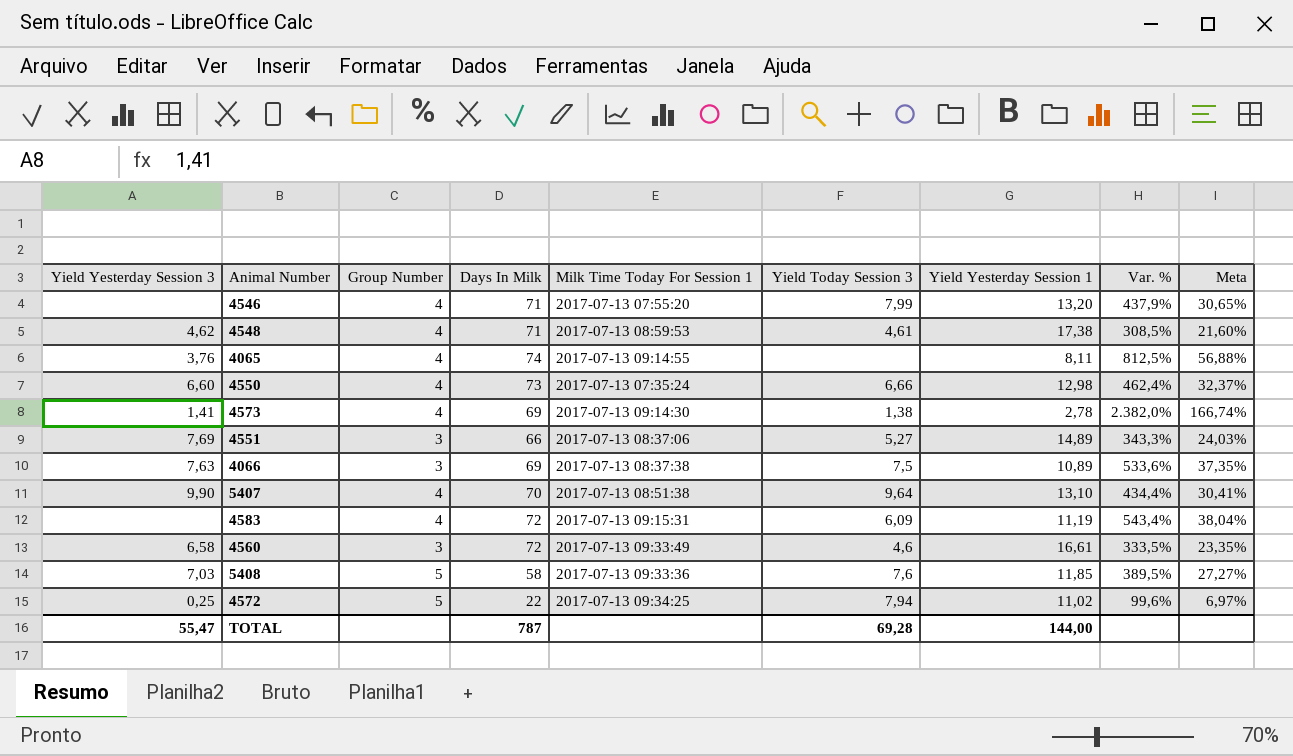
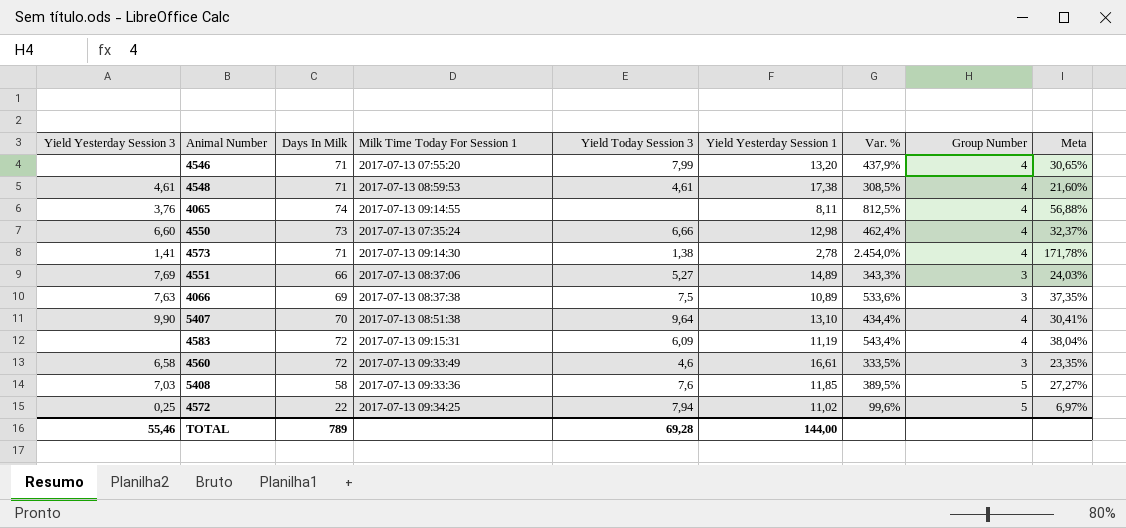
column Group Number | position: 3 -> 8
4548 | Yield Yesterday Session 3: 4,62 -> 4,61
4573 | Days In Milk: 69 -> 71
4573 | Var. %: 2.382,0% -> 2.454,0%
4573 | Meta: 166,74% -> 171,78%
TOTAL | Yield Yesterday Session 3: 55,47 -> 55,46
TOTAL | Days In Milk: 787 -> 789

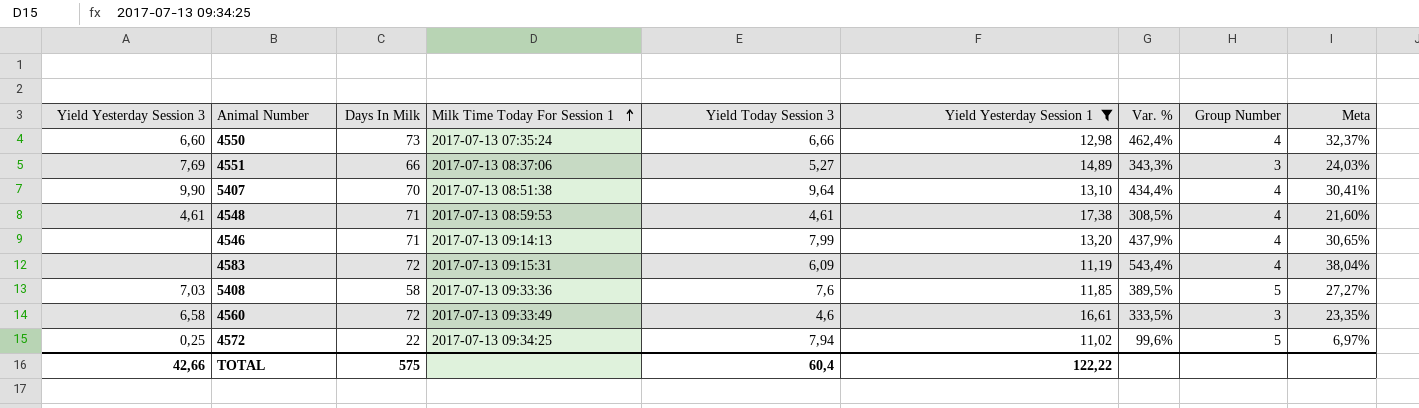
filter: none -> Yield Yesterday Session 1 >= 11,02
row order: none -> Milk Time Today For Session 1 ascending
4546 | Milk Time Today For Session 1: 2017-07-13 07:55:20 -> 2017-07-13 09:14:13
TOTAL | Yield Yesterday Session 3: 55,46 -> 42,66
TOTAL | Days In Milk: 789 -> 575
TOTAL | Yield Today Session 3: 69,28 -> 60,4
TOTAL | Yield Yesterday Session 1: 144,00 -> 122,22

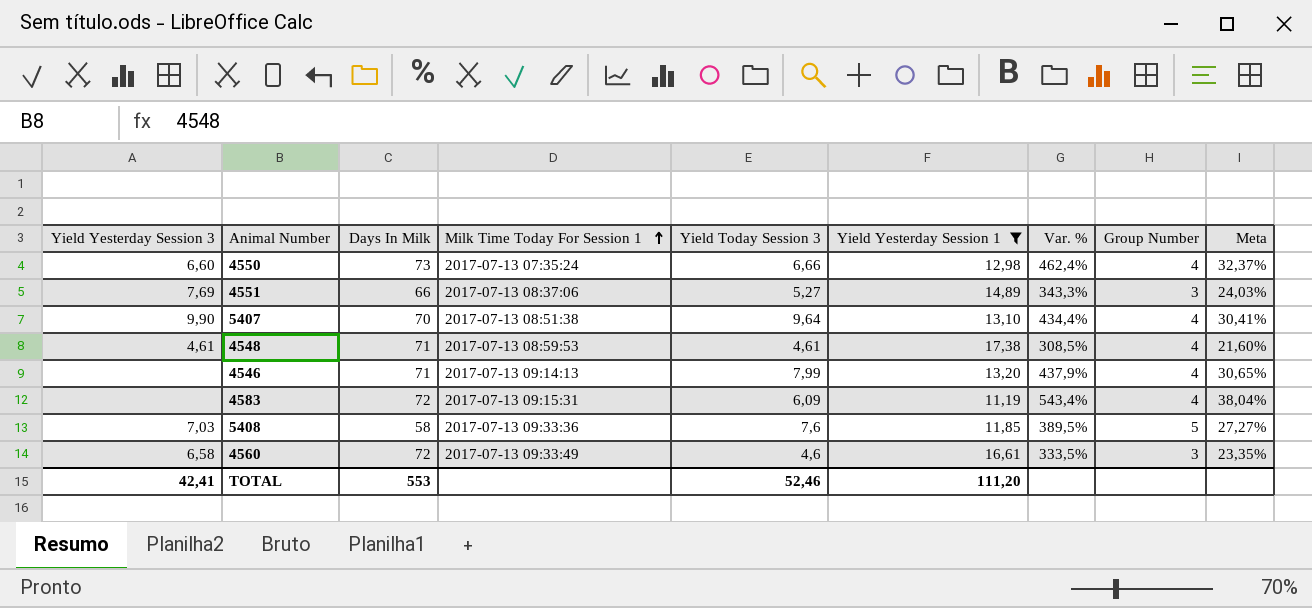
row 4572: 0,25 | 22 | 2017-07-13 09:34:25 | 7,94 | 11,02 | 99,6% | 5 | 6,97% -> none
TOTAL | Yield Yesterday Session 3: 42,66 -> 42,41
TOTAL | Days In Milk: 575 -> 553
TOTAL | Yield Today Session 3: 60,4 -> 52,46
TOTAL | Yield Yesterday Session 1: 122,22 -> 111,20

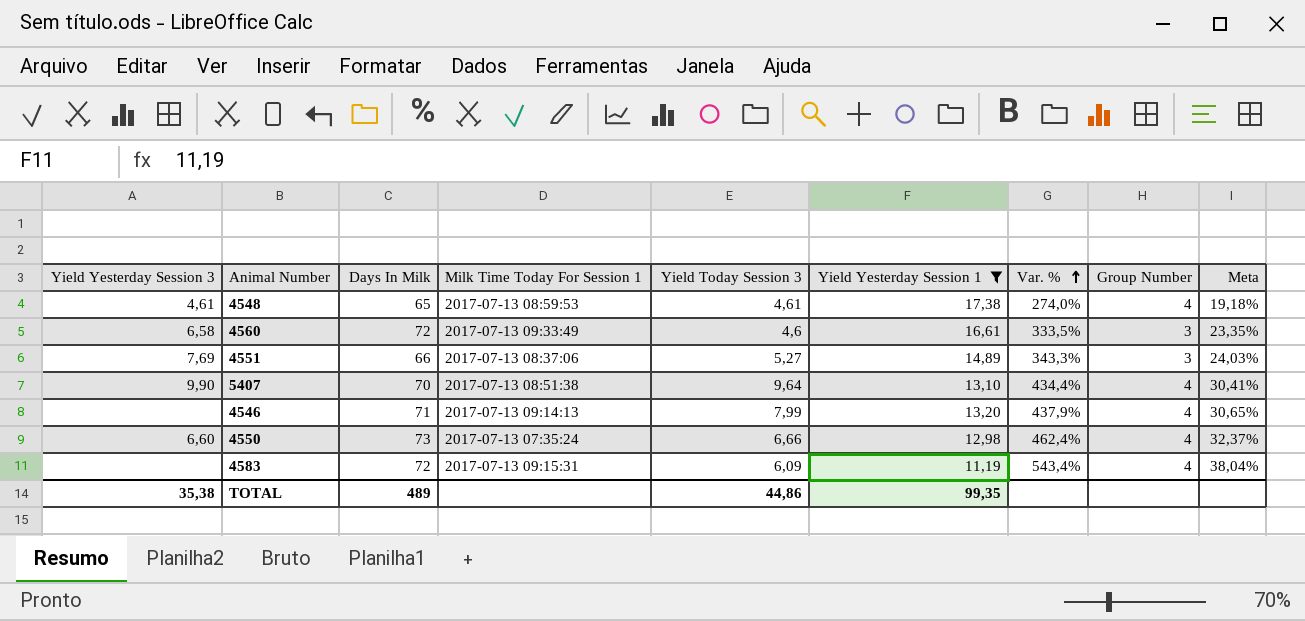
row order: Milk Time Today For Session 1 ascending -> Var. % ascending
row 5408: 7,03 | 58 | 2017-07-13 09:33:36 | 7,6 | 11,85 | 389,5% | 5 | 27,27% -> none
4548 | Days In Milk: 71 -> 65
4548 | Var. %: 308,5% -> 274,0%
4548 | Meta: 21,60% -> 19,18%
TOTAL | Yield Yesterday Session 3: 42,41 -> 35,38
TOTAL | Days In Milk: 553 -> 489
TOTAL | Yield Today Session 3: 52,46 -> 44,86
TOTAL | Yield Yesterday Session 1: 111,20 -> 99,35

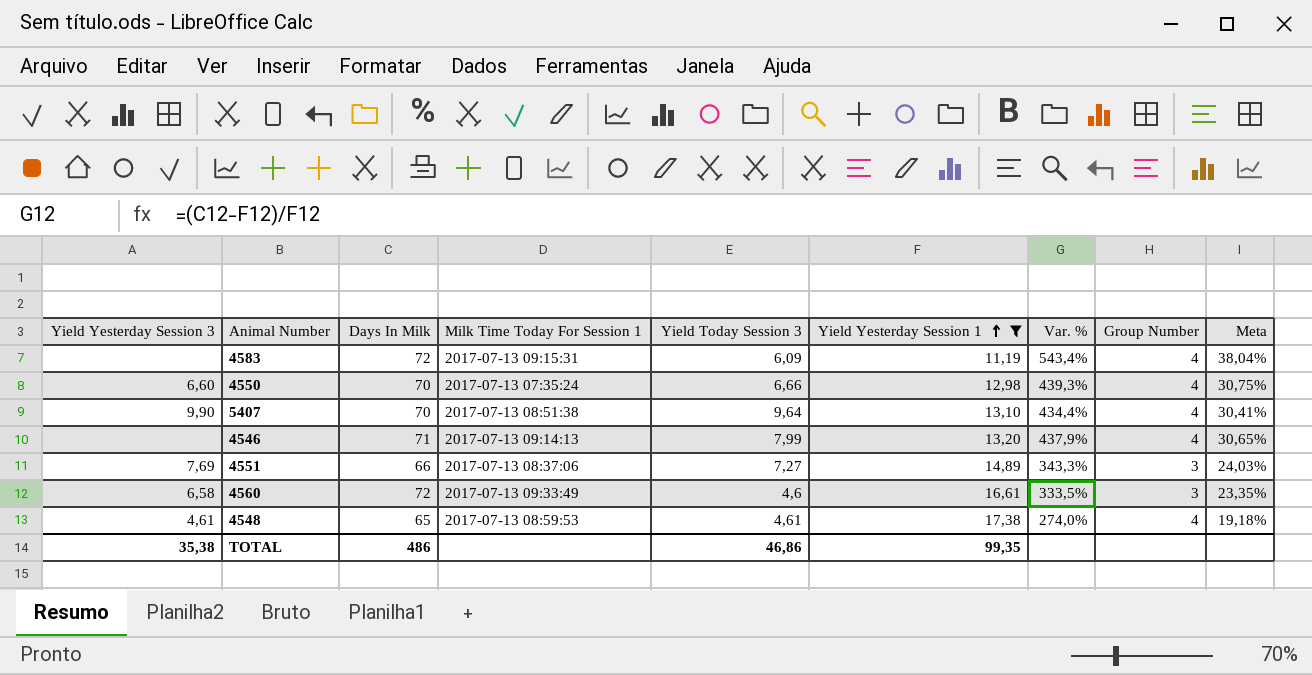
row order: Var. % ascending -> Yield Yesterday Session 1 ascending
4550 | Days In Milk: 73 -> 70
4550 | Var. %: 462,4% -> 439,3%
4550 | Meta: 32,37% -> 30,75%
4551 | Yield Today Session 3: 5,27 -> 7,27
TOTAL | Days In Milk: 489 -> 486
TOTAL | Yield Today Session 3: 44,86 -> 46,86

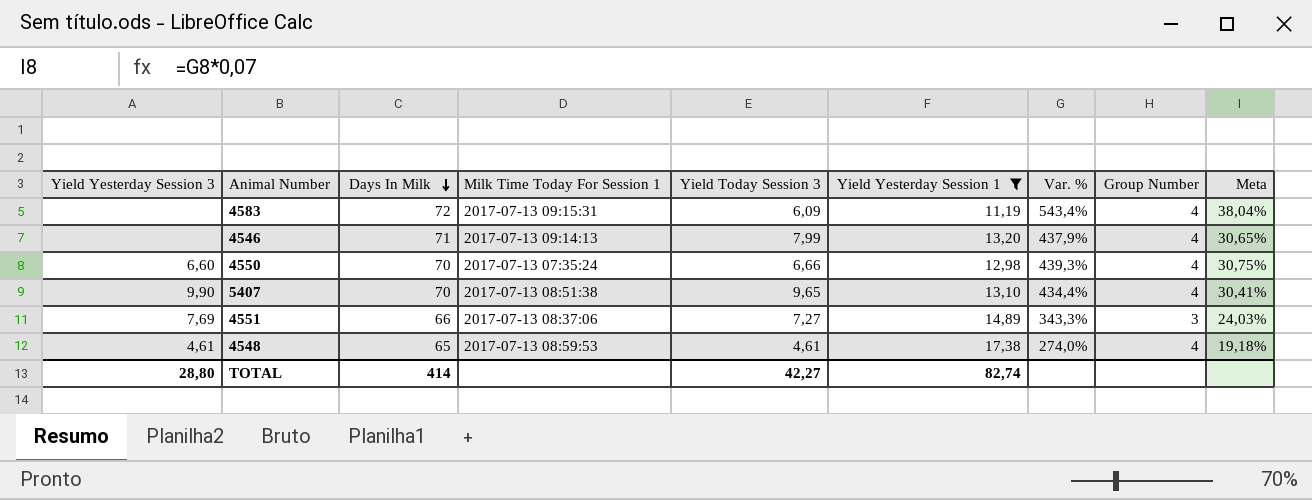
row order: Yield Yesterday Session 1 ascending -> Days In Milk descending
row 4560: 6,58 | 72 | 2017-07-13 09:33:49 | 4,6 | 16,61 | 333,5% | 3 | 23,35% -> none
5407 | Yield Today Session 3: 9,64 -> 9,65
TOTAL | Yield Yesterday Session 3: 35,38 -> 28,80
TOTAL | Days In Milk: 486 -> 414
TOTAL | Yield Today Session 3: 46,86 -> 42,27
TOTAL | Yield Yesterday Session 1: 99,35 -> 82,74

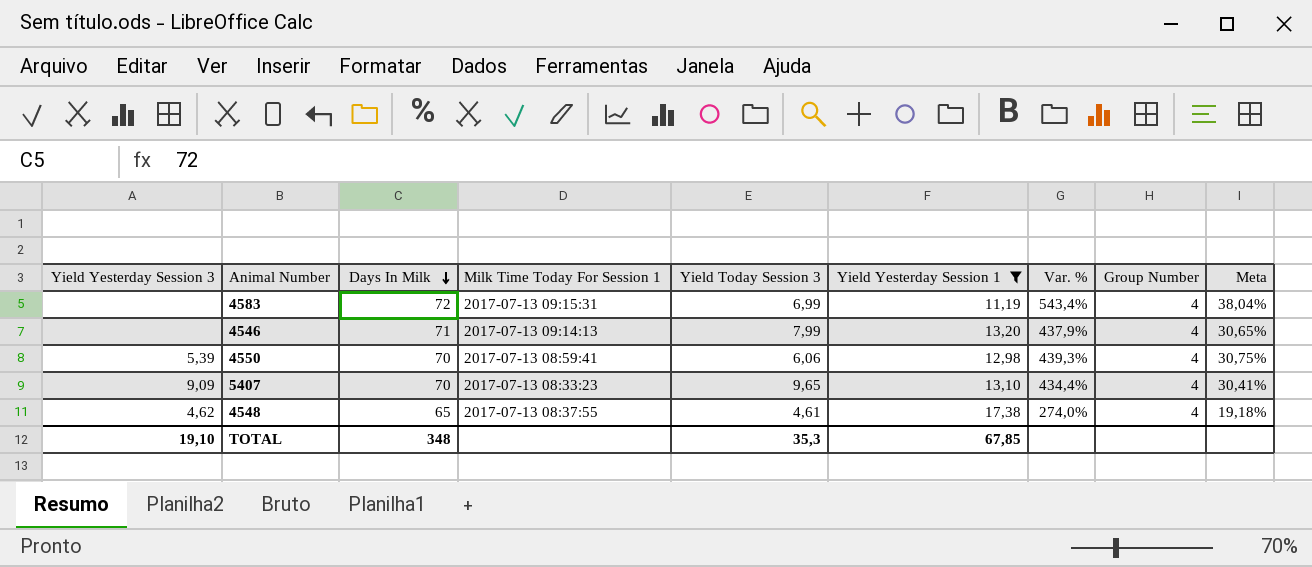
row 4551: 7,69 | 66 | 2017-07-13 08:37:06 | 7,27 | 14,89 | 343,3% | 3 | 24,03% -> none
4583 | Yield Today Session 3: 6,09 -> 6,99
4550 | Yield Yesterday Session 3: 6,60 -> 5,39
4550 | Milk Time Today For Session 1: 2017-07-13 07:35:24 -> 2017-07-13 08:59:41
4550 | Yield Today Session 3: 6,66 -> 6,06
5407 | Yield Yesterday Session 3: 9,90 -> 9,09
5407 | Milk Time Today For Session 1: 2017-07-13 08:51:38 -> 2017-07-13 08:33:23
4548 | Yield Yesterday Session 3: 4,61 -> 4,62
4548 | Milk Time Today For Session 1: 2017-07-13 08:59:53 -> 2017-07-13 08:37:55
TOTAL | Yield Yesterday Session 3: 28,80 -> 19,10
TOTAL | Days In Milk: 414 -> 348
TOTAL | Yield Today Session 3: 42,27 -> 35,3
TOTAL | Yield Yesterday Session 1: 82,74 -> 67,85

